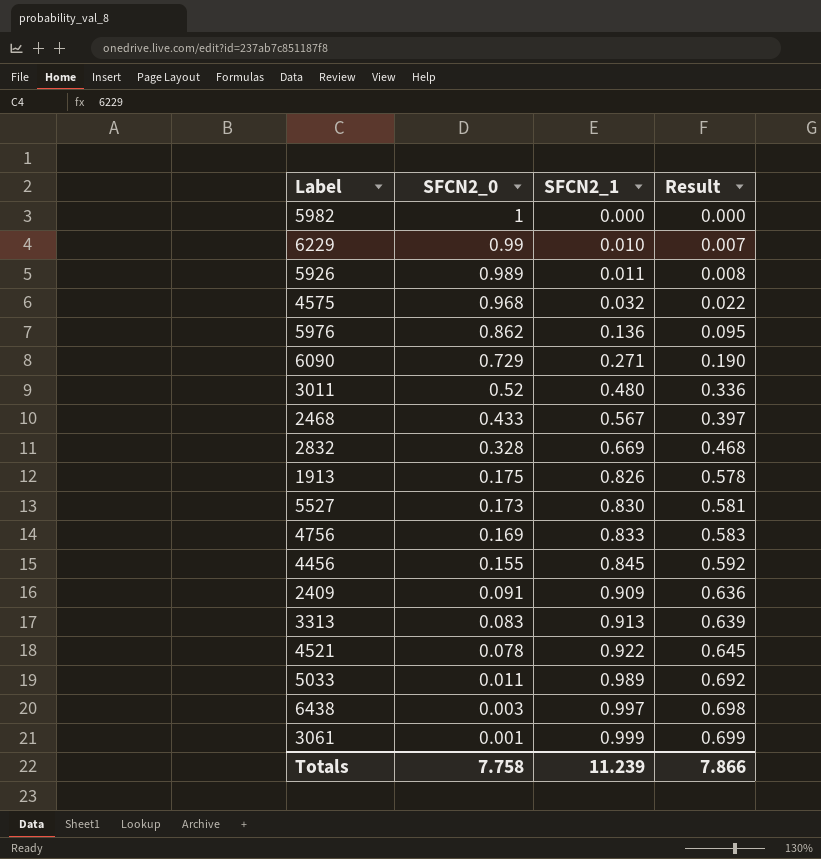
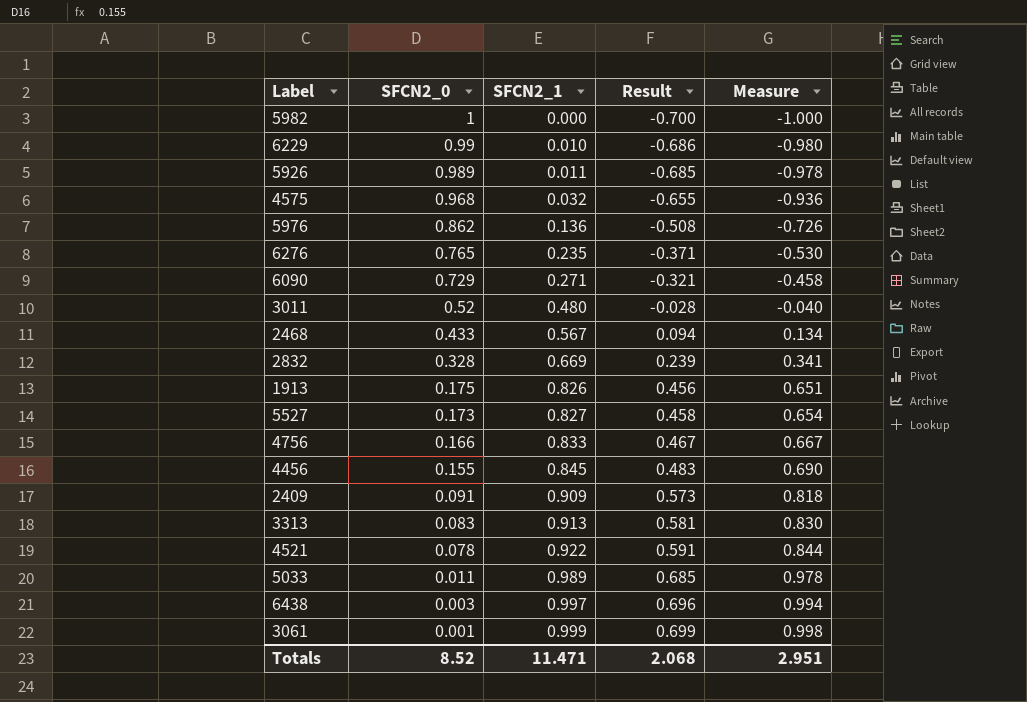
column Result | formula: [SFCN2_1] * 0.7 -> [Measure] * 0.7
column Measure | formula: none -> [SFCN2_1] - [SFCN2_0]
row 6276: none -> 0.765 | 0.235 | -0.371 | -0.530
5527 | SFCN2_1: 0.830 -> 0.827
4756 | SFCN2_0: 0.169 -> 0.166
Totals | SFCN2_0: 7.758 -> 8.52
Totals | SFCN2_1: 11.239 -> 11.471
Totals | Result: 7.866 -> 2.068

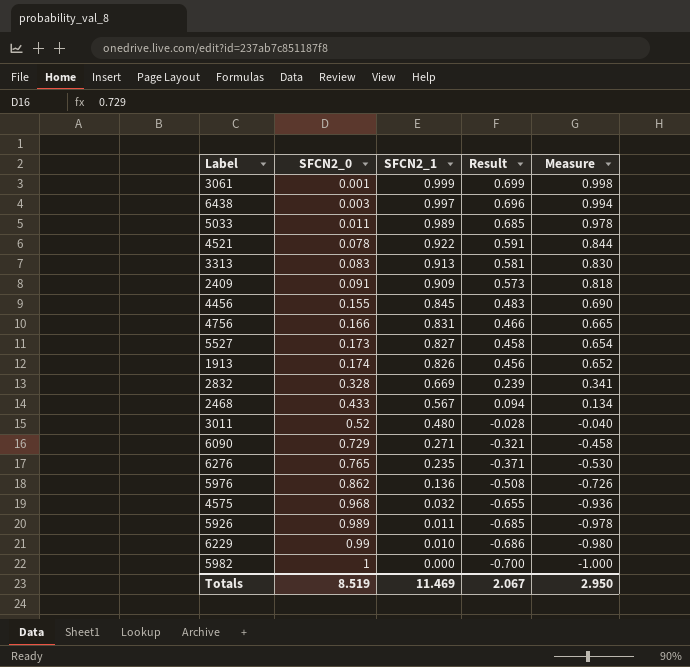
row order: SFCN2_0 descending -> SFCN2_0 ascending
4756 | SFCN2_1: 0.833 -> 0.831
4756 | Result: 0.467 -> 0.466
4756 | Measure: 0.667 -> 0.665
1913 | SFCN2_0: 0.175 -> 0.174
1913 | Measure: 0.651 -> 0.652
Totals | SFCN2_0: 8.52 -> 8.519
Totals | SFCN2_1: 11.471 -> 11.469
Totals | Result: 2.068 -> 2.067
Totals | Measure: 2.951 -> 2.950

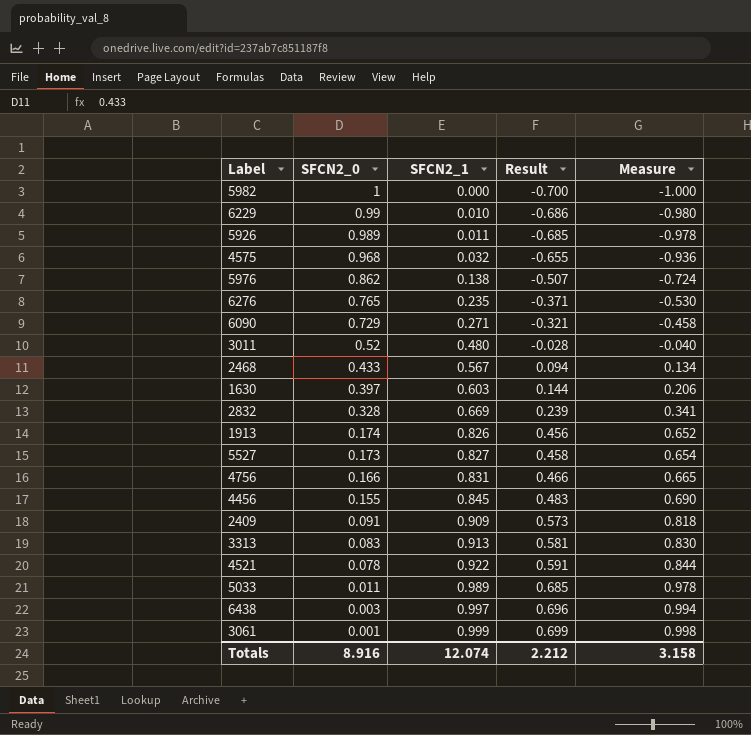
row order: SFCN2_0 ascending -> SFCN2_0 descending
5976 | SFCN2_1: 0.136 -> 0.138
5976 | Result: -0.508 -> -0.507
5976 | Measure: -0.726 -> -0.724
row 1630: none -> 0.397 | 0.603 | 0.144 | 0.206
Totals | SFCN2_0: 8.519 -> 8.916
Totals | SFCN2_1: 11.469 -> 12.074
Totals | Result: 2.067 -> 2.212
Totals | Measure: 2.950 -> 3.158

